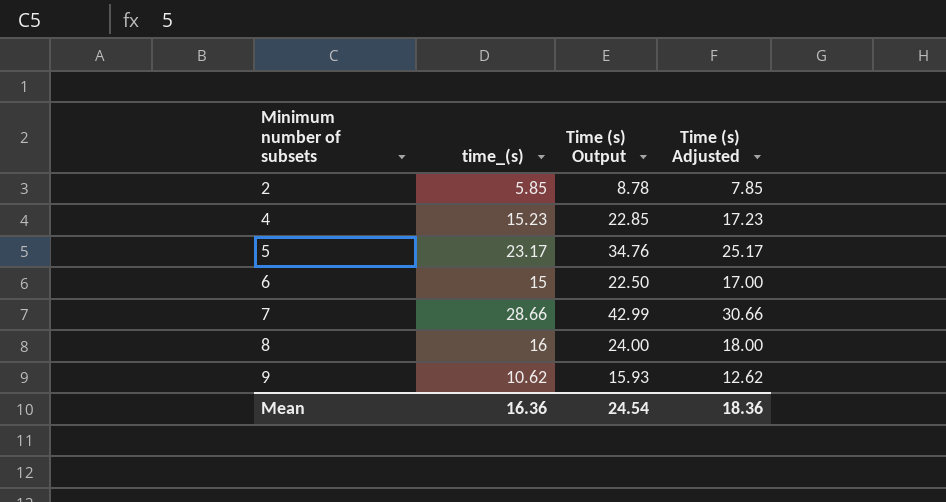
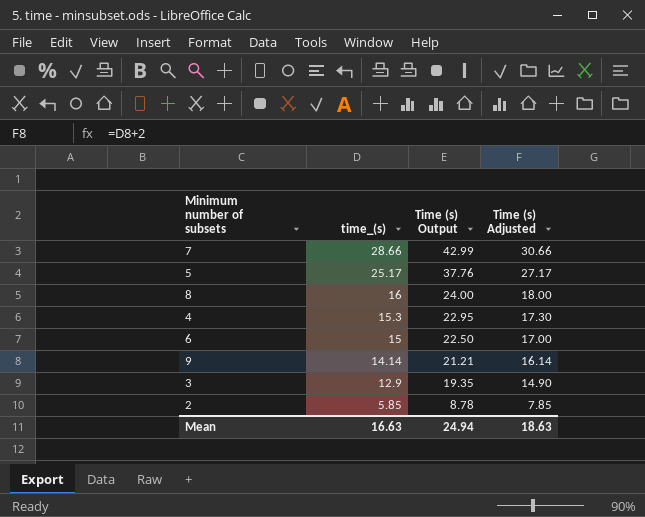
row order: Minimum number of subsets ascending -> time_(s) descending
5 | time_(s): 23.17 -> 25.17
5 | Time (s) Output: 34.76 -> 37.76
5 | Time (s) Adjusted: 25.17 -> 27.17
4 | time_(s): 15.23 -> 15.3
4 | Time (s) Output: 22.85 -> 22.95
4 | Time (s) Adjusted: 17.23 -> 17.30
9 | time_(s): 10.62 -> 14.14
9 | Time (s) Output: 15.93 -> 21.21
9 | Time (s) Adjusted: 12.62 -> 16.14
row 3: none -> 12.9 | 19.35 | 14.90
Mean | time_(s): 16.36 -> 16.63
Mean | Time (s) Output: 24.54 -> 24.94
Mean | Time (s) Adjusted: 18.36 -> 18.63

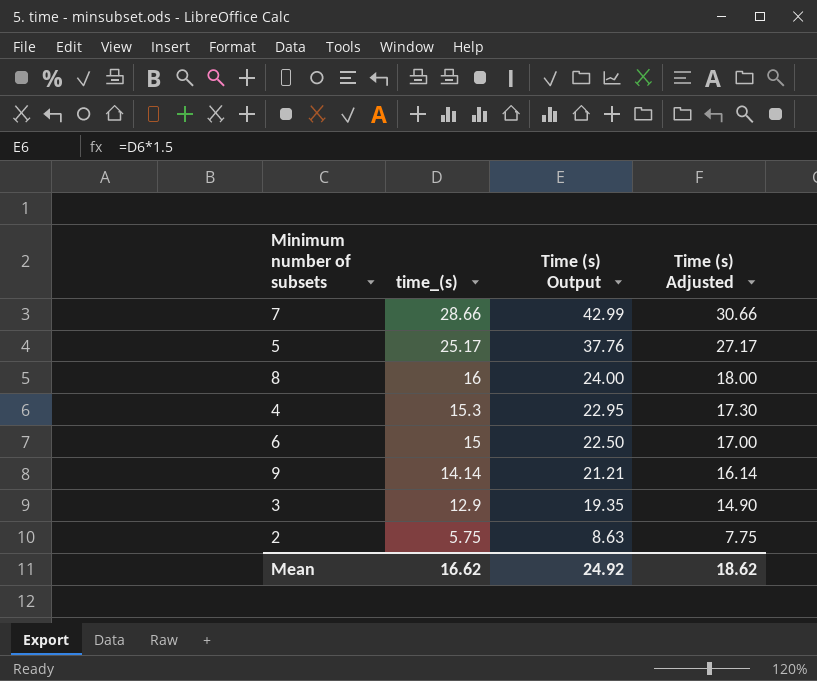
2 | time_(s): 5.85 -> 5.75
2 | Time (s) Output: 8.78 -> 8.63
2 | Time (s) Adjusted: 7.85 -> 7.75
Mean | time_(s): 16.63 -> 16.62
Mean | Time (s) Output: 24.94 -> 24.92
Mean | Time (s) Adjusted: 18.63 -> 18.62

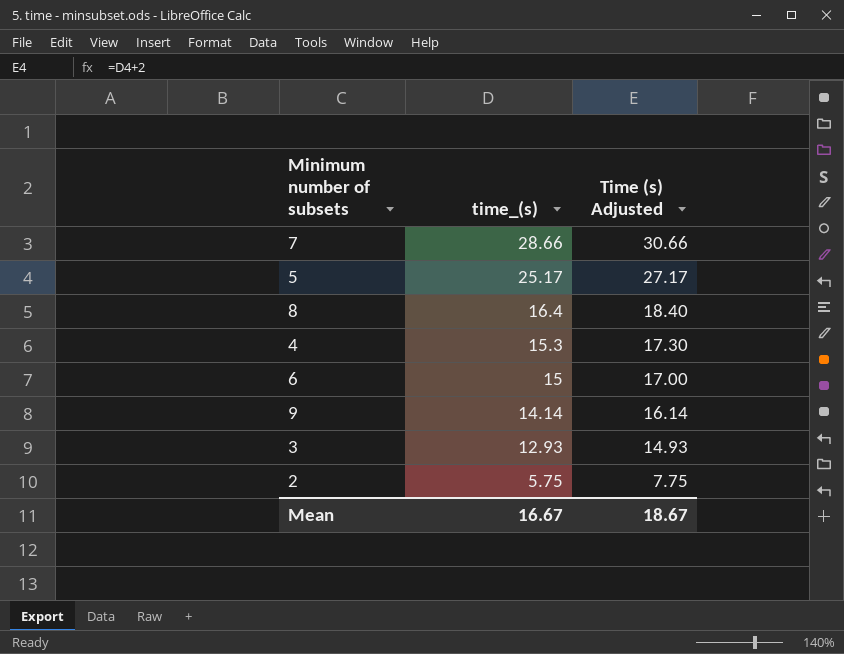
column Time (s) Output | formula: [time_(s)] * 1.5 -> none
8 | time_(s): 16 -> 16.4
8 | Time (s) Adjusted: 18.00 -> 18.40
3 | time_(s): 12.9 -> 12.93
3 | Time (s) Adjusted: 14.90 -> 14.93
Mean | time_(s): 16.62 -> 16.67
Mean | Time (s) Adjusted: 18.62 -> 18.67

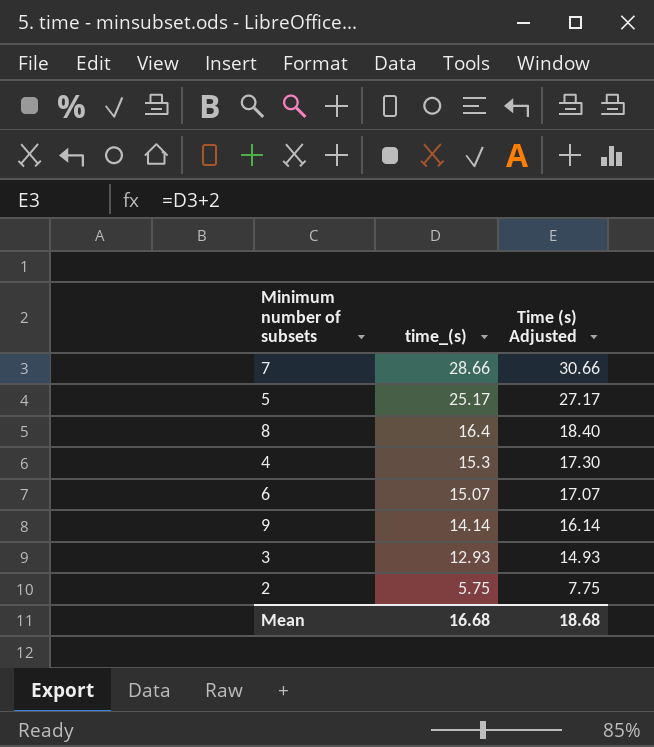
6 | time_(s): 15 -> 15.07
6 | Time (s) Adjusted: 17.00 -> 17.07
Mean | time_(s): 16.67 -> 16.68
Mean | Time (s) Adjusted: 18.67 -> 18.68

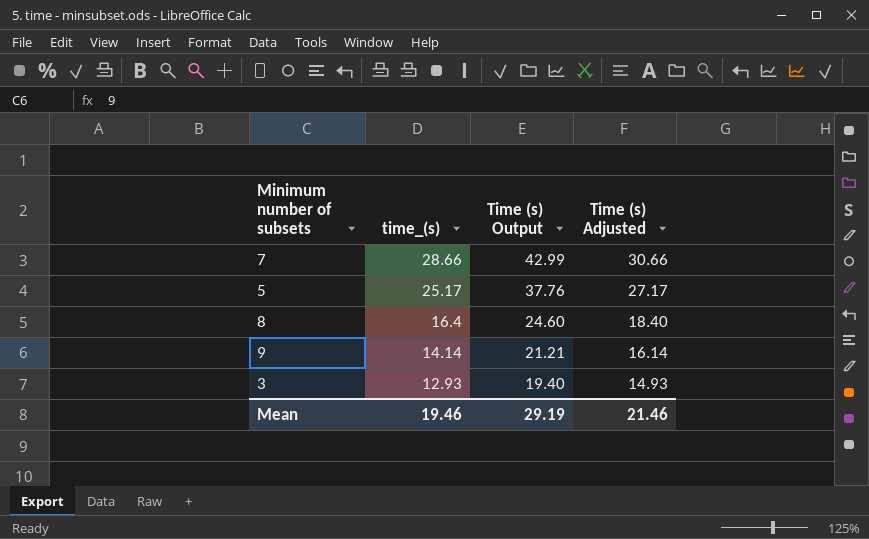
column Time (s) Output | formula: none -> [time_(s)] * 1.5
row 4: 15.3 | 17.30 -> none
row 6: 15.07 | 17.07 -> none
row 2: 5.75 | 7.75 -> none
Mean | time_(s): 16.68 -> 19.46
Mean | Time (s) Adjusted: 18.68 -> 21.46

